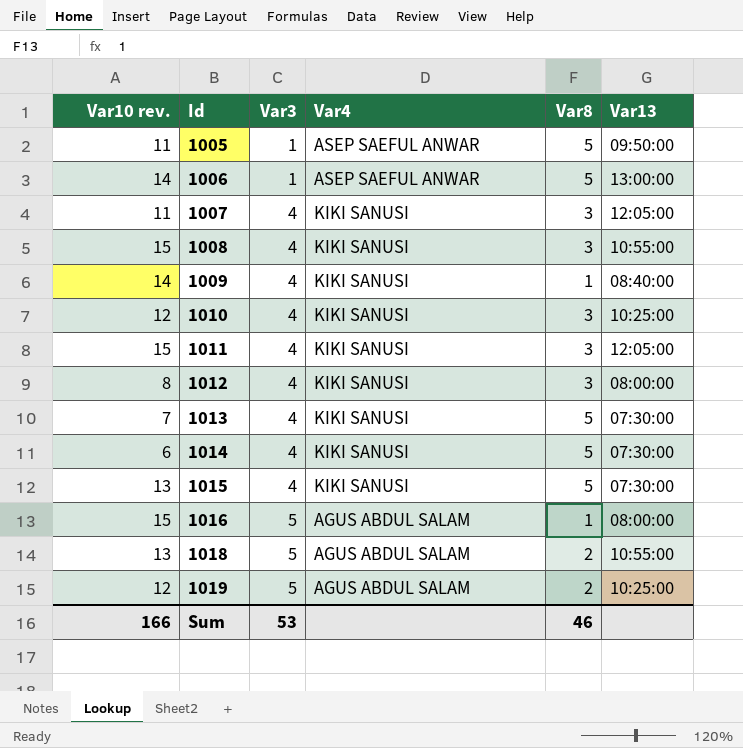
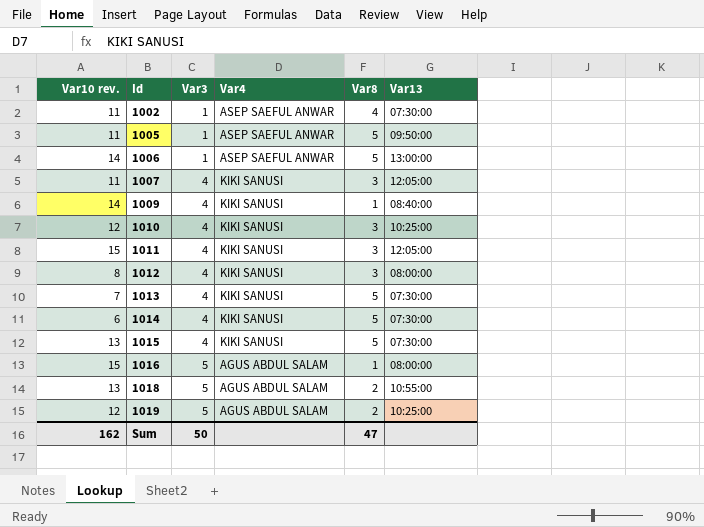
row 1008: 15 | 4 | KIKI SANUSI | 3 | 10:55:00 -> none
row 1002: none -> 11 | 1 | ASEP SAEFUL ANWAR | 4 | 07:30:00
Sum | Var10 rev.: 166 -> 162
Sum | Var3: 53 -> 50
Sum | Var8: 46 -> 47

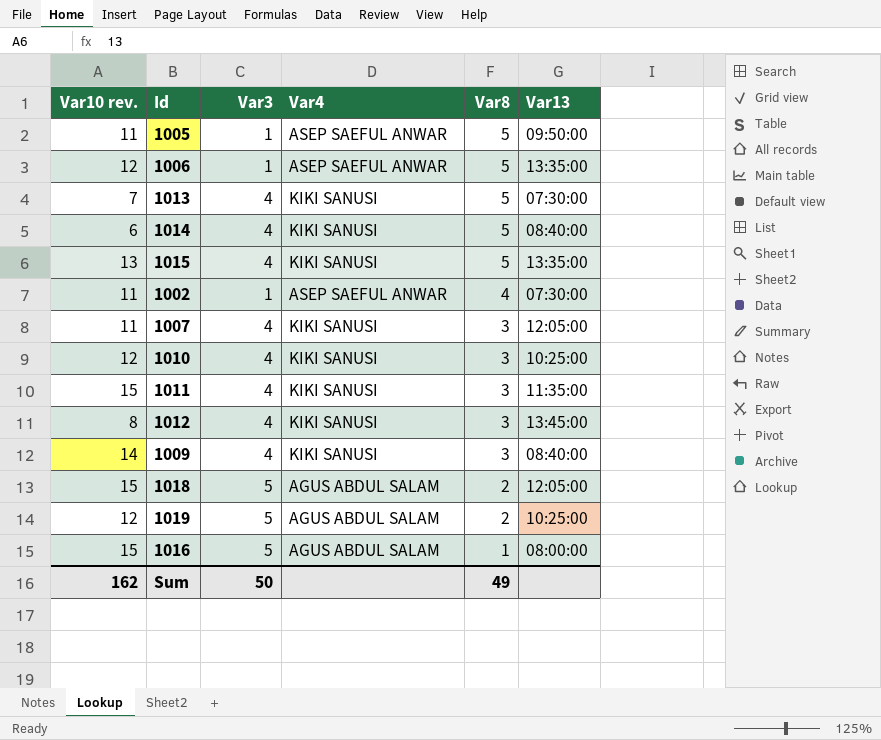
row order: Id ascending -> Var8 descending
1006 | Var10 rev.: 14 -> 12
1006 | Var13: 13:00:00 -> 13:35:00
1014 | Var13: 07:30:00 -> 08:40:00
1015 | Var13: 07:30:00 -> 13:35:00
1011 | Var13: 12:05:00 -> 11:35:00
1012 | Var13: 08:00:00 -> 13:45:00
1009 | Var8: 1 -> 3
1018 | Var10 rev.: 13 -> 15
1018 | Var13: 10:55:00 -> 12:05:00
Sum | Var8: 47 -> 49

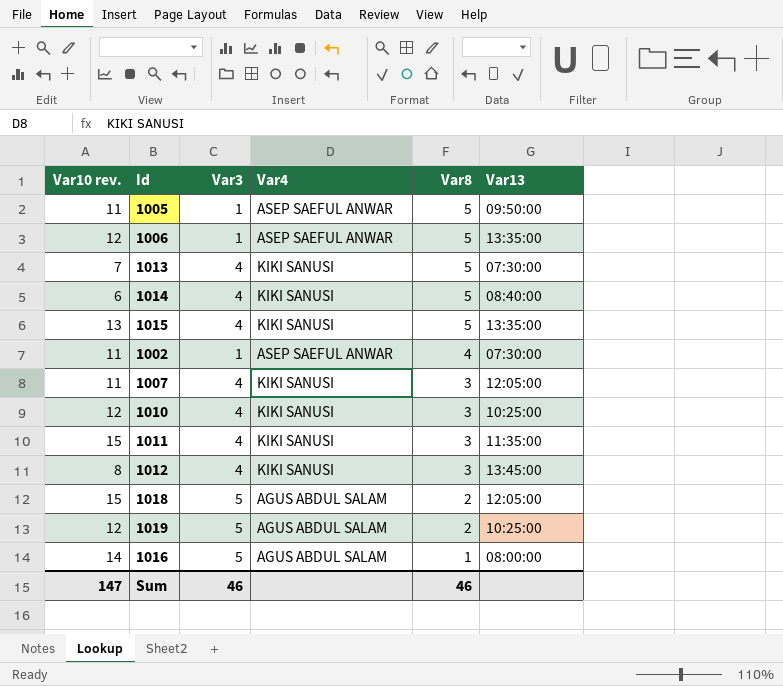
row 1009: 14 | 4 | KIKI SANUSI | 3 | 08:40:00 -> none
1016 | Var10 rev.: 15 -> 14
Sum | Var10 rev.: 162 -> 147
Sum | Var3: 50 -> 46
Sum | Var8: 49 -> 46

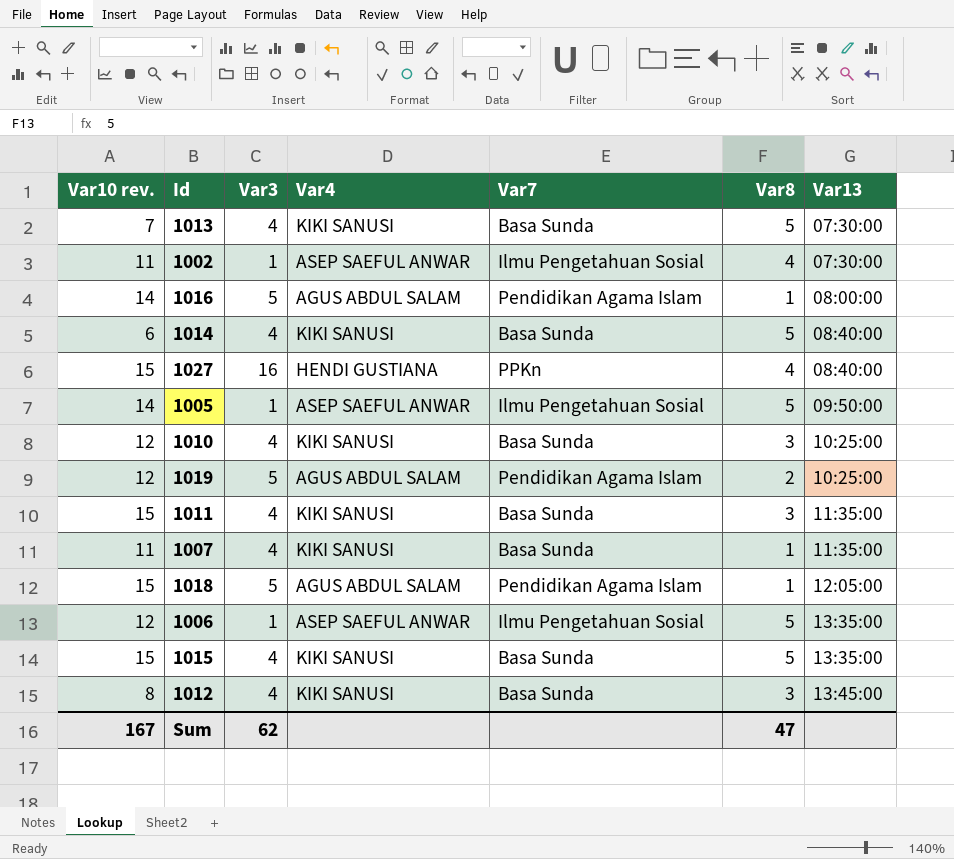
row order: Var8 descending -> Var13 ascending
column Var7 | position: none -> 5
row 1027: none -> 15 | 16 | HENDI GUSTIANA | PPKn | 4 | 08:40:00
1005 | Var10 rev.: 11 -> 14
1007 | Var8: 3 -> 1
1007 | Var13: 12:05:00 -> 11:35:00
1018 | Var8: 2 -> 1
1015 | Var10 rev.: 13 -> 15
Sum | Var10 rev.: 147 -> 167
Sum | Var3: 46 -> 62
Sum | Var8: 46 -> 47

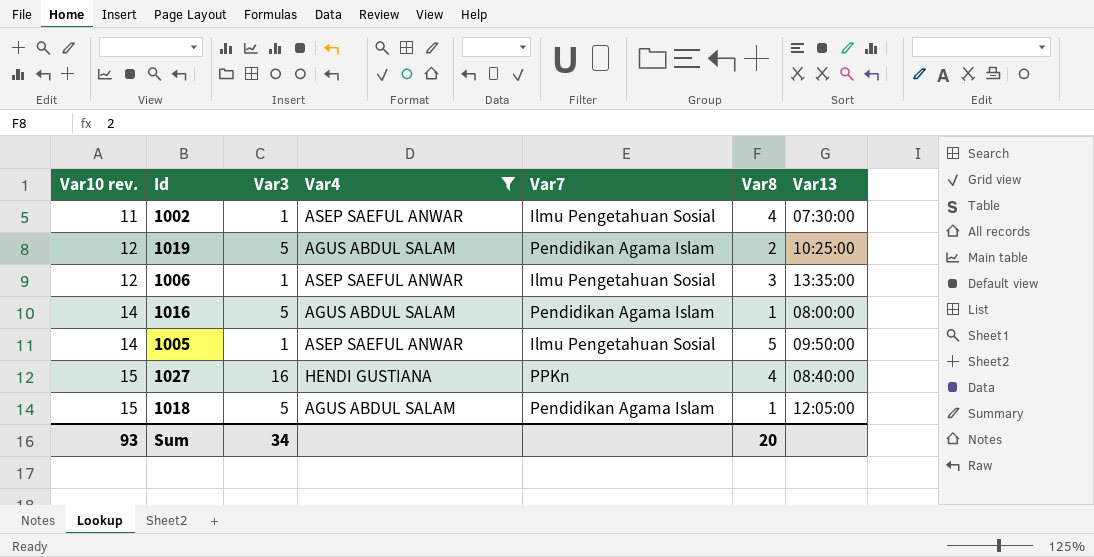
filter: none -> Var4 != KIKI SANUSI
row order: Var13 ascending -> Var10 rev. ascending
1006 | Var8: 5 -> 3
Sum | Var10 rev.: 167 -> 93
Sum | Var3: 62 -> 34
Sum | Var8: 47 -> 20

